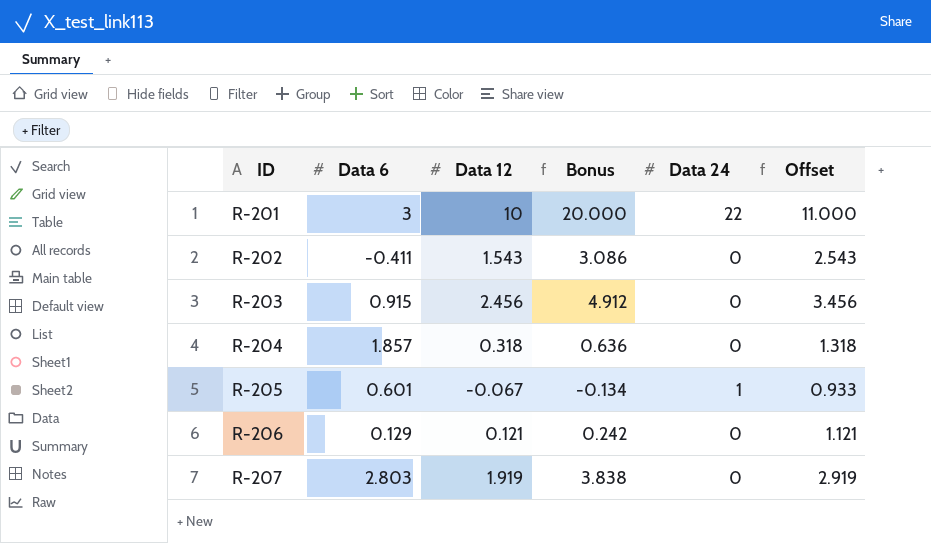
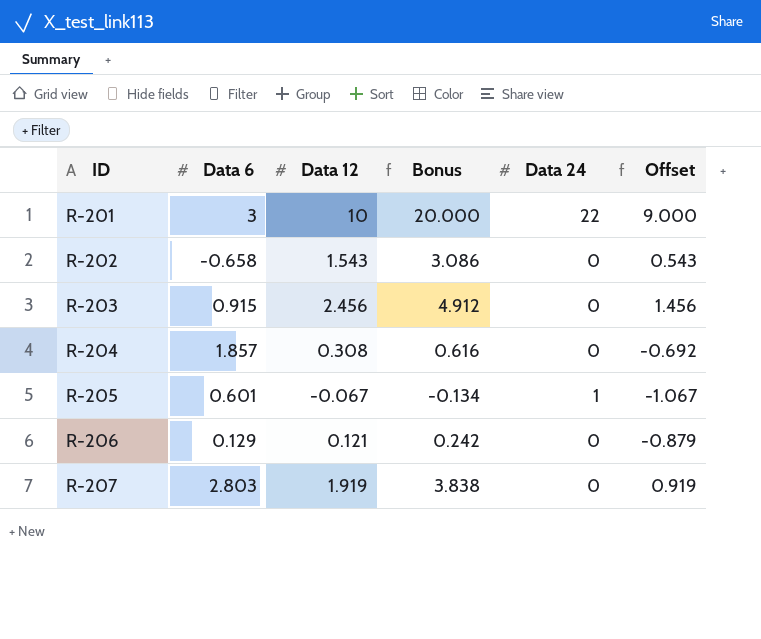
column Offset | formula: [Data 12] + 1 -> [Data 12] - 1
R-202 | Data 6: -0.411 -> -0.658
R-204 | Data 12: 0.318 -> 0.308
R-204 | Bonus: 0.636 -> 0.616

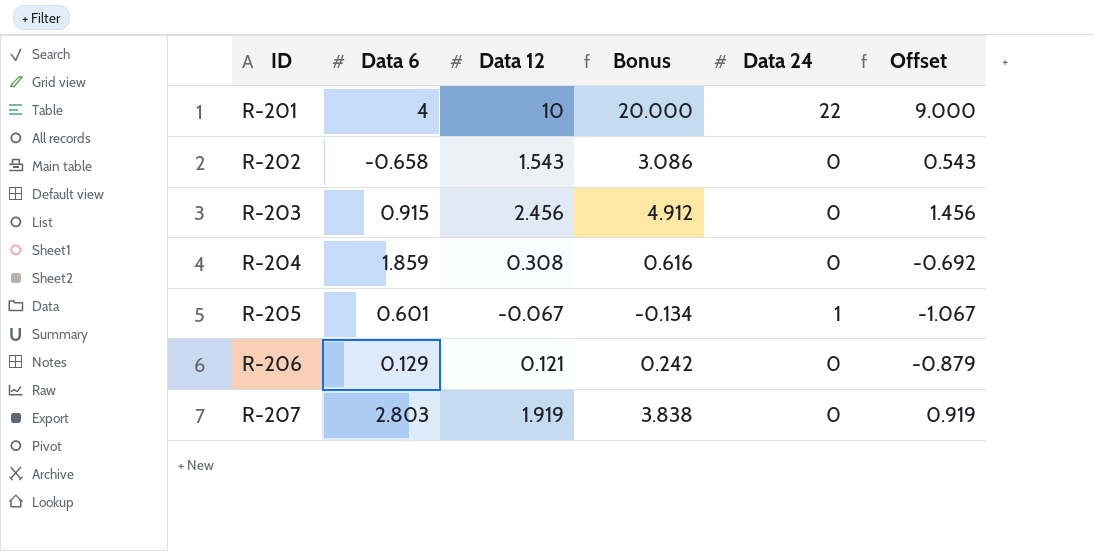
R-201 | Data 6: 3 -> 4
R-204 | Data 6: 1.857 -> 1.859

